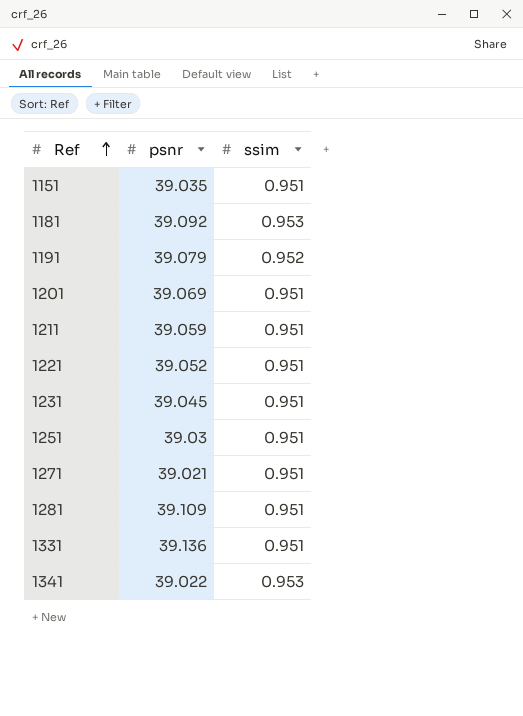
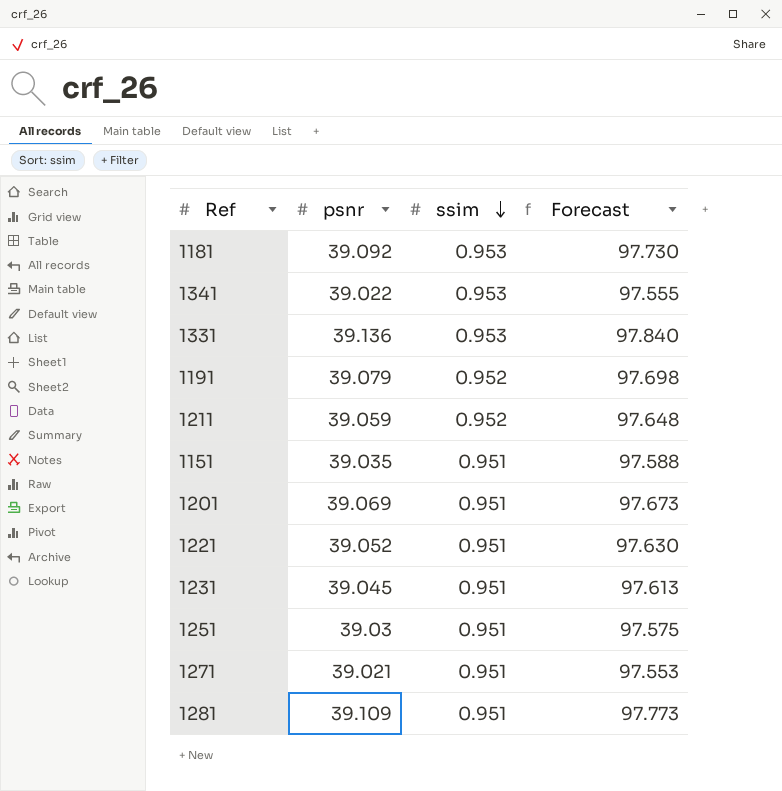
row order: Ref ascending -> ssim descending
column Forecast | formula: none -> [psnr] * 2.5
1331 | ssim: 0.951 -> 0.953
1211 | ssim: 0.951 -> 0.952

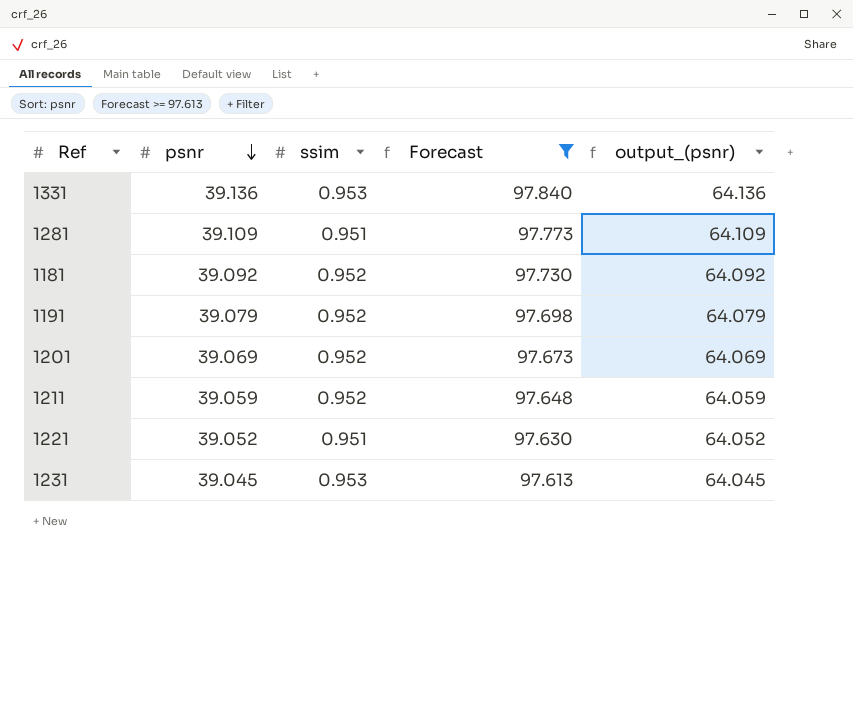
filter: none -> Forecast >= 97.613
row order: ssim descending -> psnr descending
column output_(psnr) | formula: none -> [psnr] + 25
1181 | ssim: 0.953 -> 0.952
1201 | ssim: 0.951 -> 0.952
1231 | ssim: 0.951 -> 0.953

